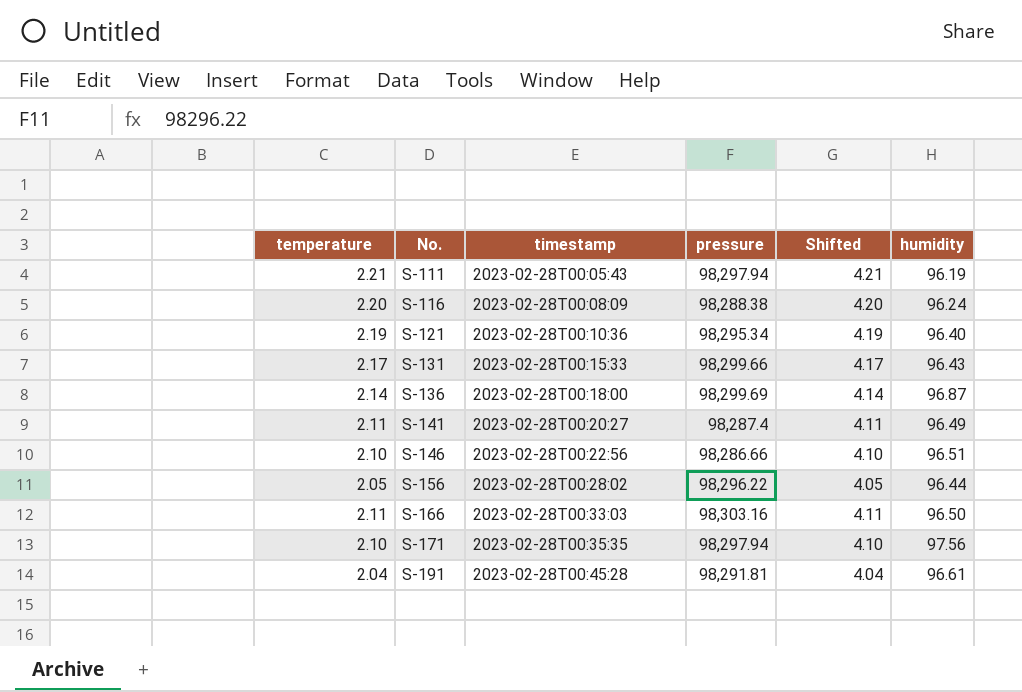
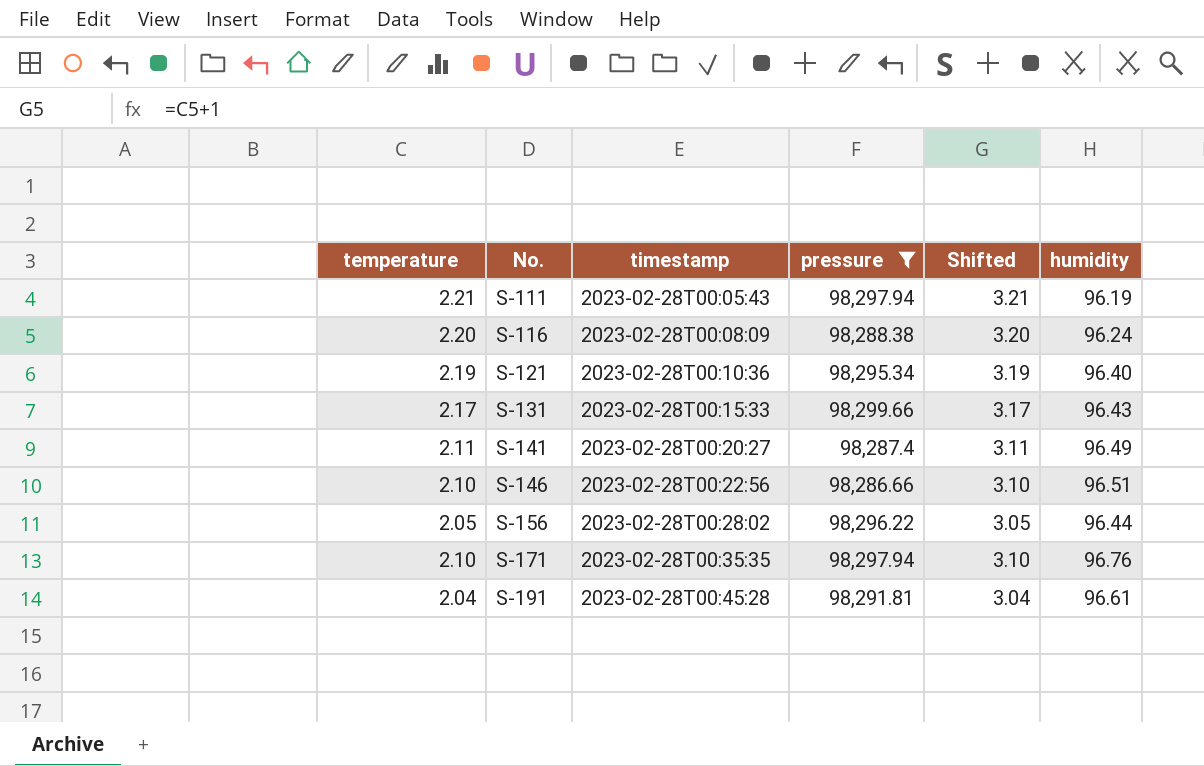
filter: none -> pressure <= 98,299.66
column Shifted | formula: [temperature] + 2 -> [temperature] + 1
S-171 | humidity: 97.56 -> 96.76

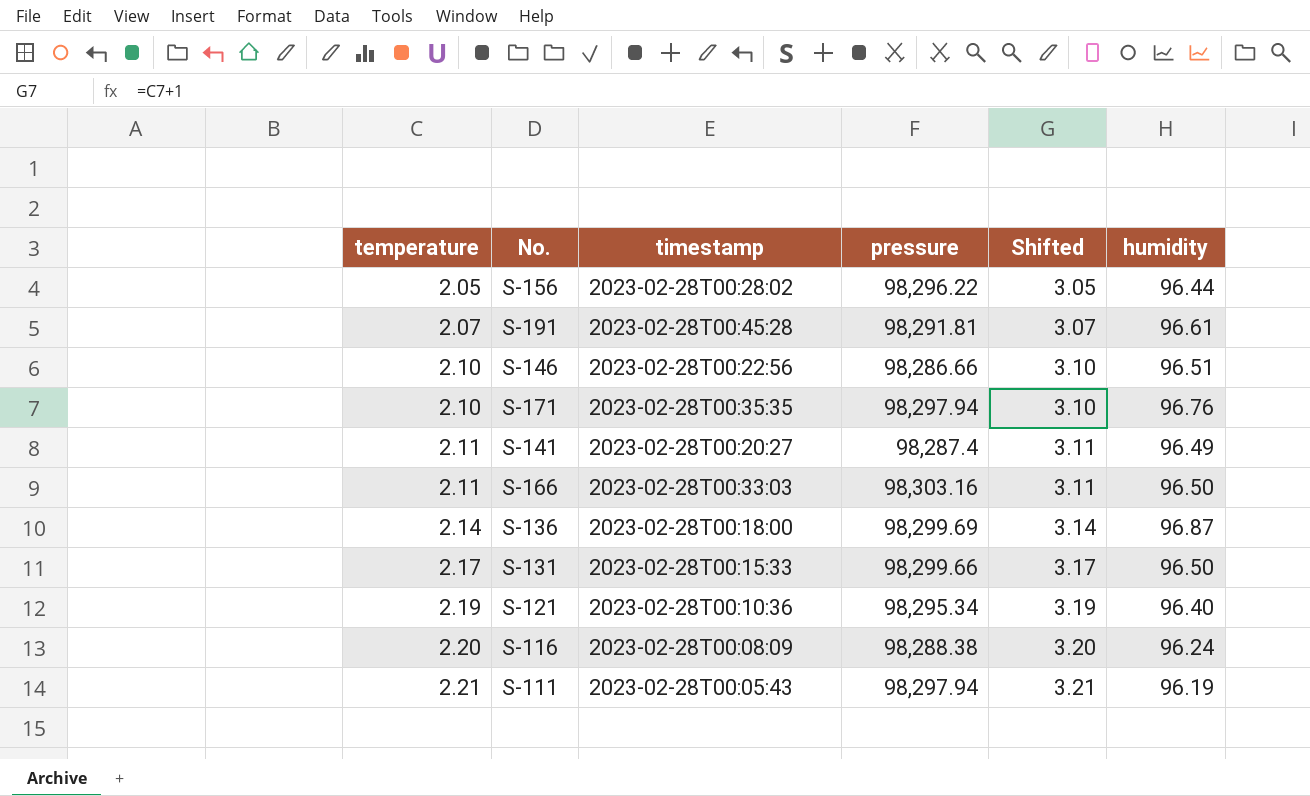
filter: pressure <= 98,299.66 -> none
row order: No. ascending -> temperature ascending
S-191 | temperature: 2.04 -> 2.07
S-191 | Shifted: 3.04 -> 3.07
S-131 | humidity: 96.43 -> 96.50

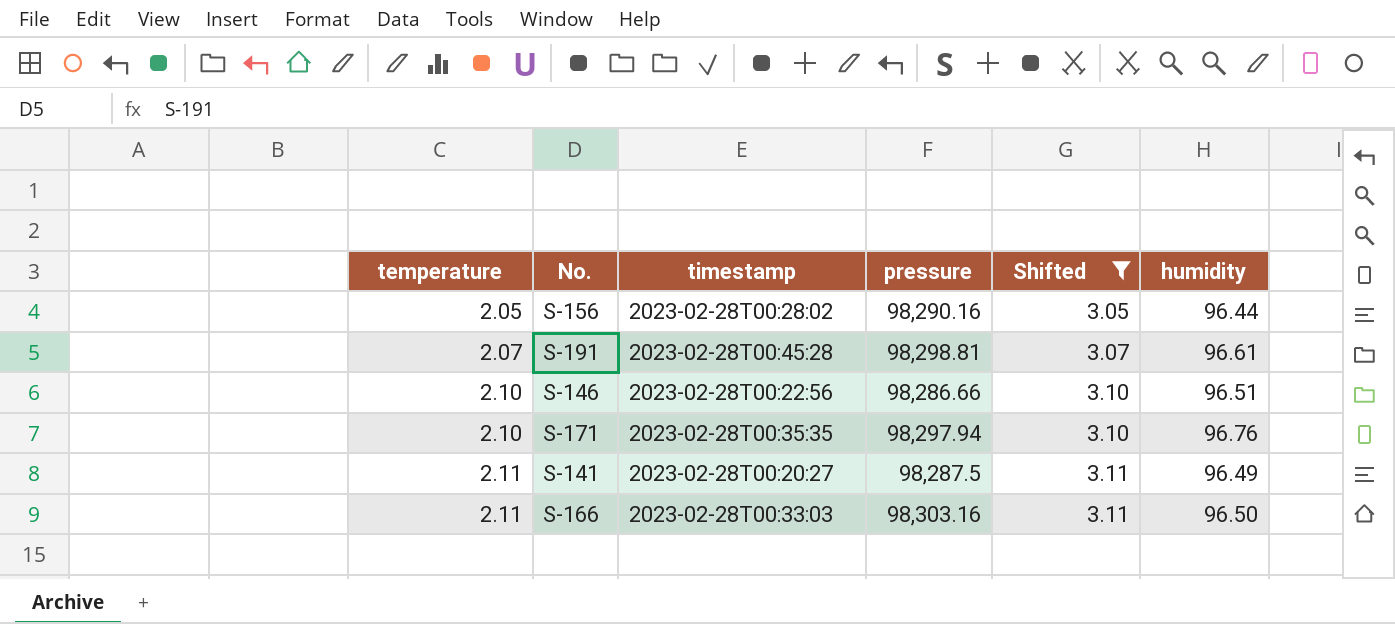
filter: none -> Shifted <= 3.11
S-156 | pressure: 98,296.22 -> 98,290.16
S-191 | pressure: 98,291.81 -> 98,298.81
S-141 | pressure: 98,287.4 -> 98,287.5

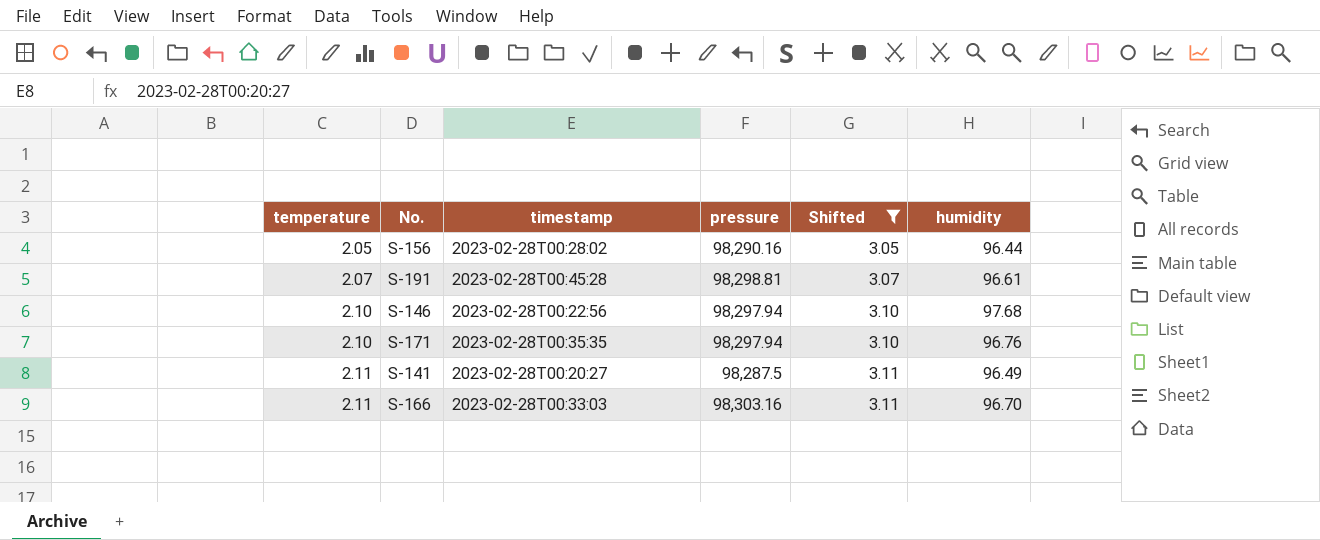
S-146 | pressure: 98,286.66 -> 98,297.94
S-146 | humidity: 96.51 -> 97.68
S-166 | humidity: 96.50 -> 96.70

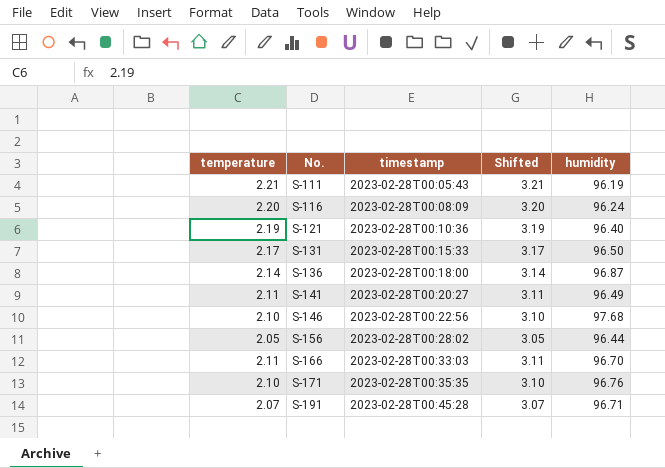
filter: Shifted <= 3.11 -> none
row order: temperature ascending -> No. ascending
column pressure | position: 4 -> none
S-191 | humidity: 96.61 -> 96.71

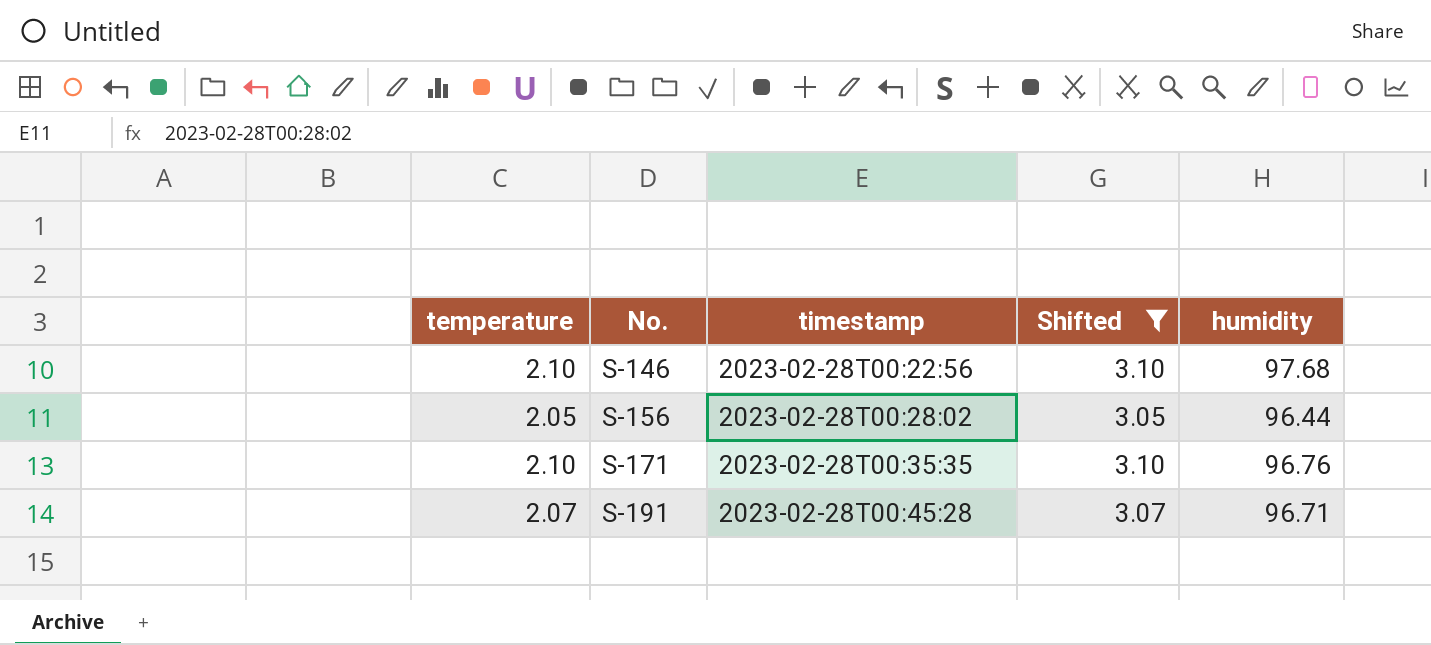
filter: none -> Shifted <= 3.10

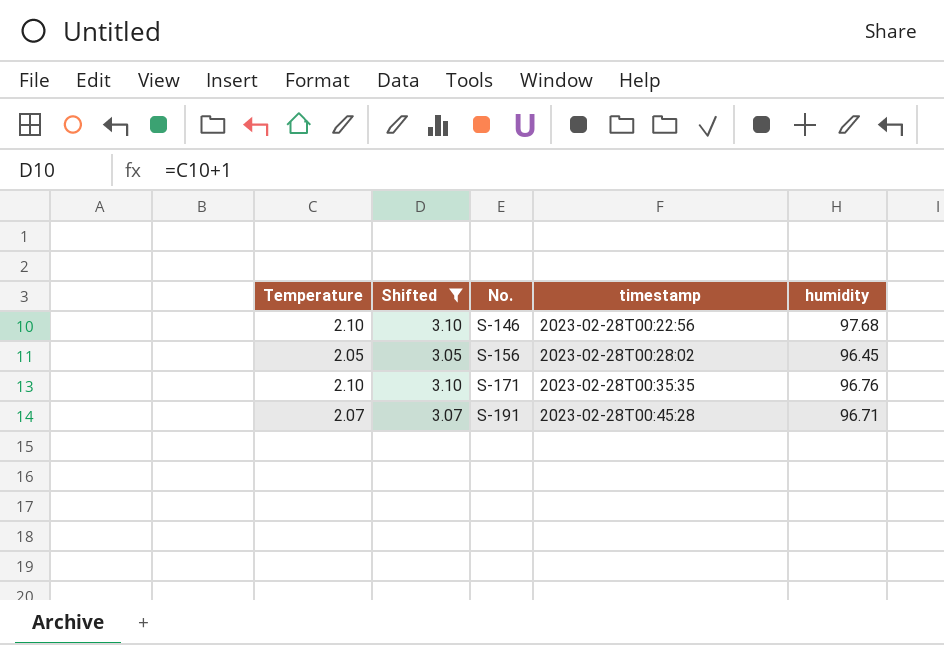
column name: temperature -> Temperature
column Shifted | position: 4 -> 2
S-156 | humidity: 96.44 -> 96.45

